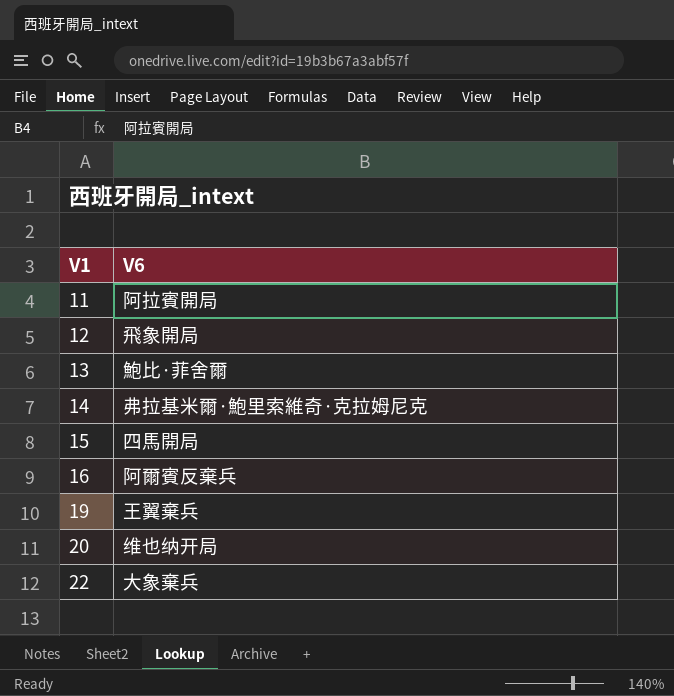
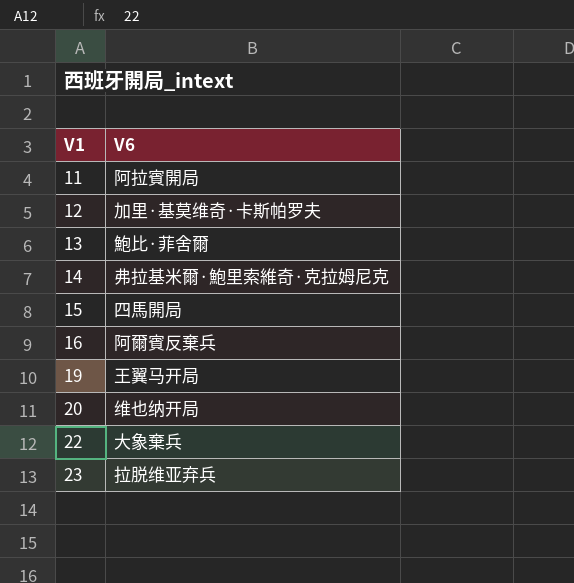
12 | V6: 飛象開局 -> 加里·基莫维奇·卡斯帕罗夫
19 | V6: 王翼棄兵 -> 王翼马开局
row 23: none -> 拉脱维亚弃兵

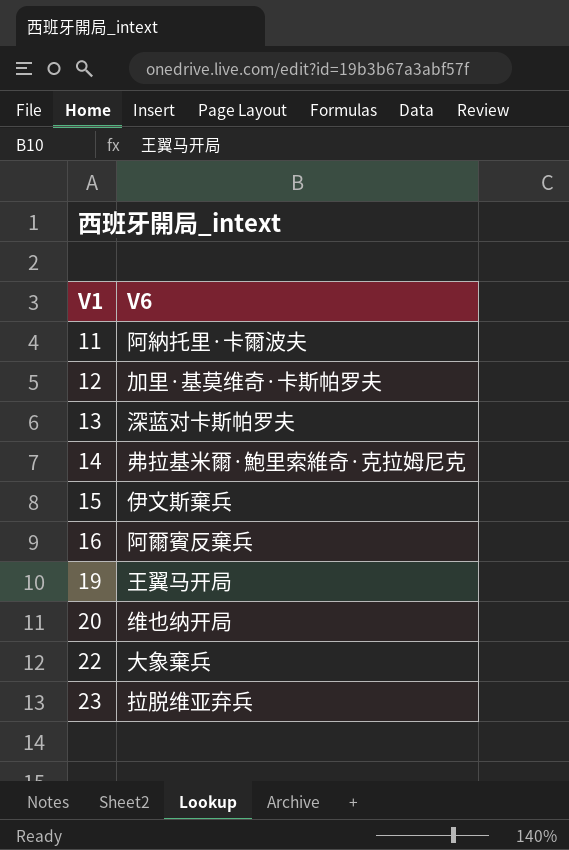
11 | V6: 阿拉賓開局 -> 阿納托里·卡爾波夫
13 | V6: 鮑比·菲舍爾 -> 深蓝对卡斯帕罗夫
15 | V6: 四馬開局 -> 伊文斯棄兵

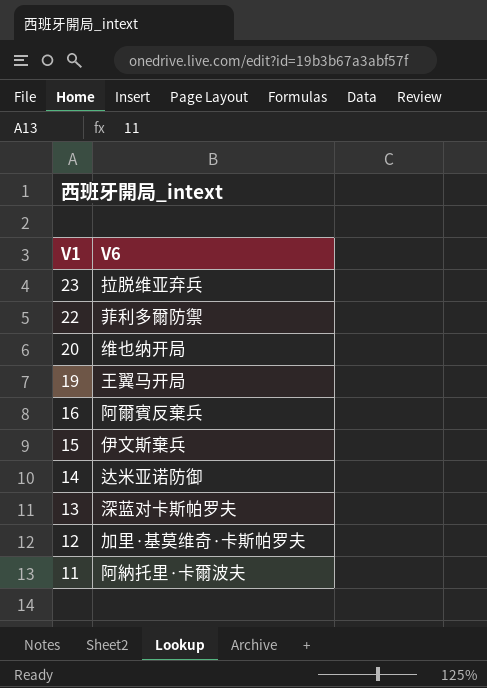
row order: V1 ascending -> V1 descending
22 | V6: 大象棄兵 -> 菲利多爾防禦
14 | V6: 弗拉基米爾·鮑里索維奇·克拉姆尼克 -> 达米亚诺防御

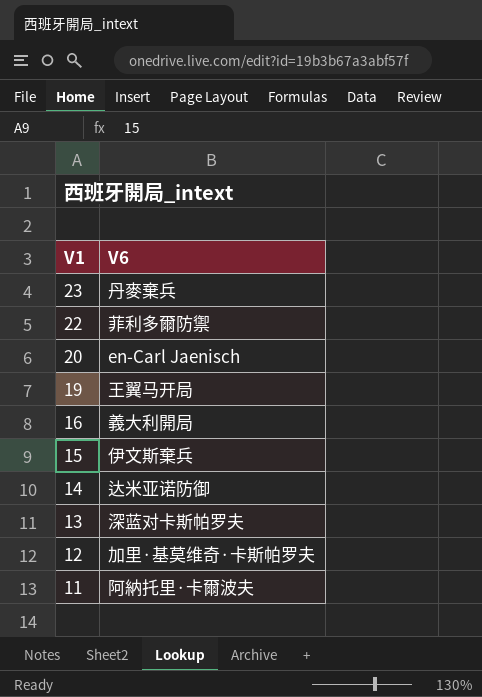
23 | V6: 拉脱维亚弃兵 -> 丹麥棄兵
20 | V6: 维也纳开局 -> en-Carl Jaenisch
16 | V6: 阿爾賓反棄兵 -> 義大利開局

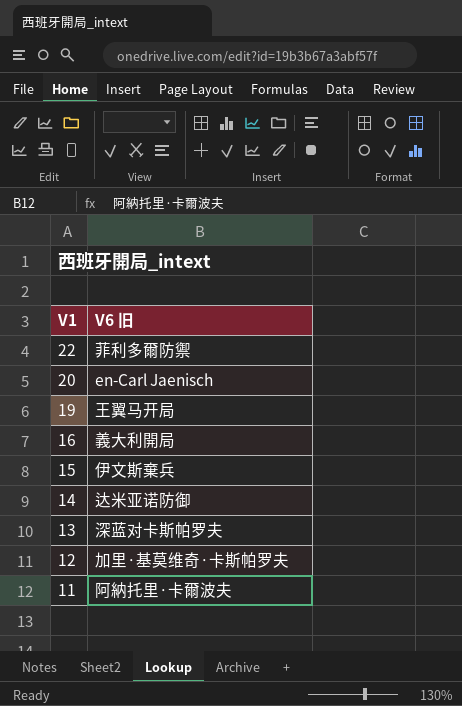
column name: V6 -> V6 旧
row 23: 丹麥棄兵 -> none

